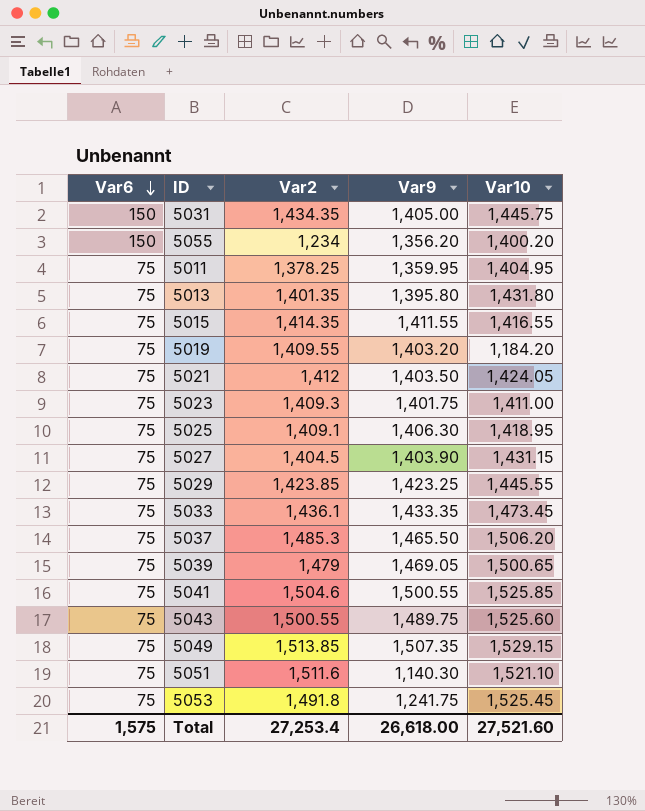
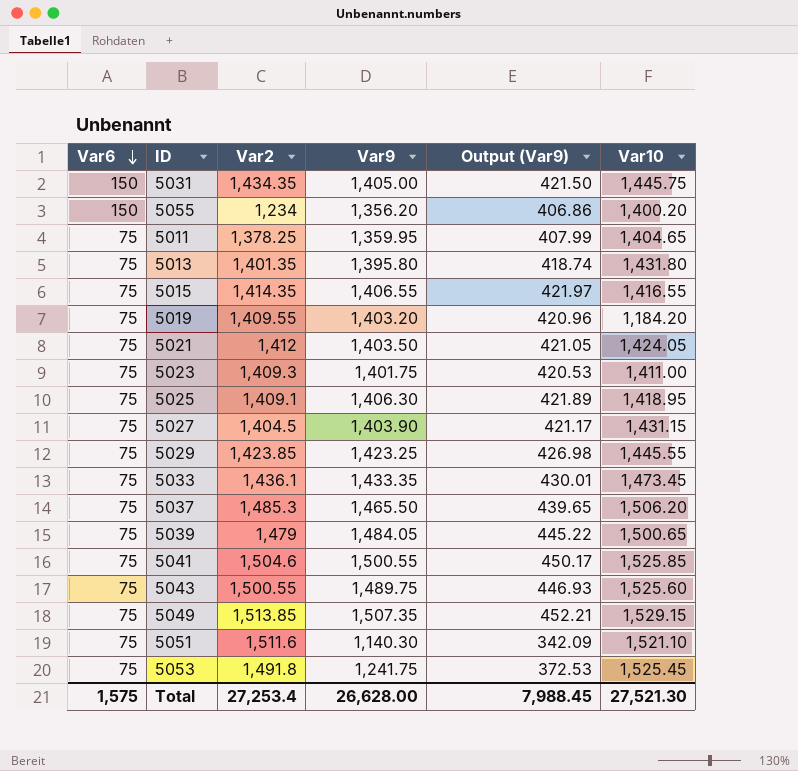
column Output (Var9) | formula: none -> [Var9] * 0.3
5011 | Var10: 1,404.95 -> 1,404.65
5015 | Var9: 1,411.55 -> 1,406.55
5039 | Var9: 1,469.05 -> 1,484.05
Total | Var9: 26,618.00 -> 26,628.00
Total | Var10: 27,521.60 -> 27,521.30

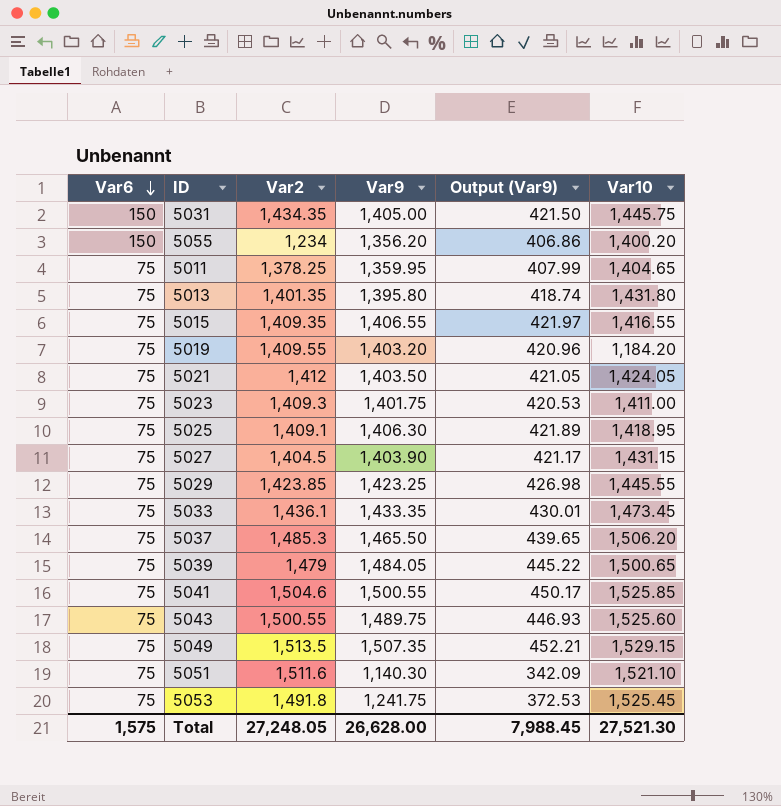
5015 | Var2: 1,414.35 -> 1,409.35
5049 | Var2: 1,513.85 -> 1,513.5
Total | Var2: 27,253.4 -> 27,248.05

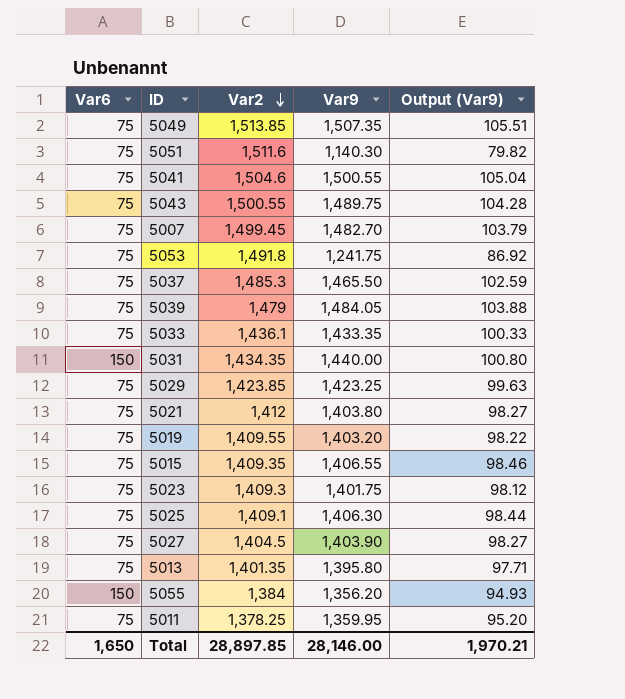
row order: Var6 descending -> Var2 descending
column Var10 | position: 6 -> none
column Output (Var9) | formula: [Var9] * 0.3 -> [Var9] * 0.07
5049 | Var2: 1,513.5 -> 1,513.85
row 5007: none -> 75 | 1,499.45 | 1,482.70 | 103.79
5031 | Var9: 1,405.00 -> 1,440.00
5021 | Var9: 1,403.50 -> 1,403.80
5055 | Var2: 1,234 -> 1,384
Total | Var6: 1,575 -> 1,650
Total | Var2: 27,248.05 -> 28,897.85
Total | Var9: 26,628.00 -> 28,146.00
Total | Output (Var9): 7,988.45 -> 1,970.21

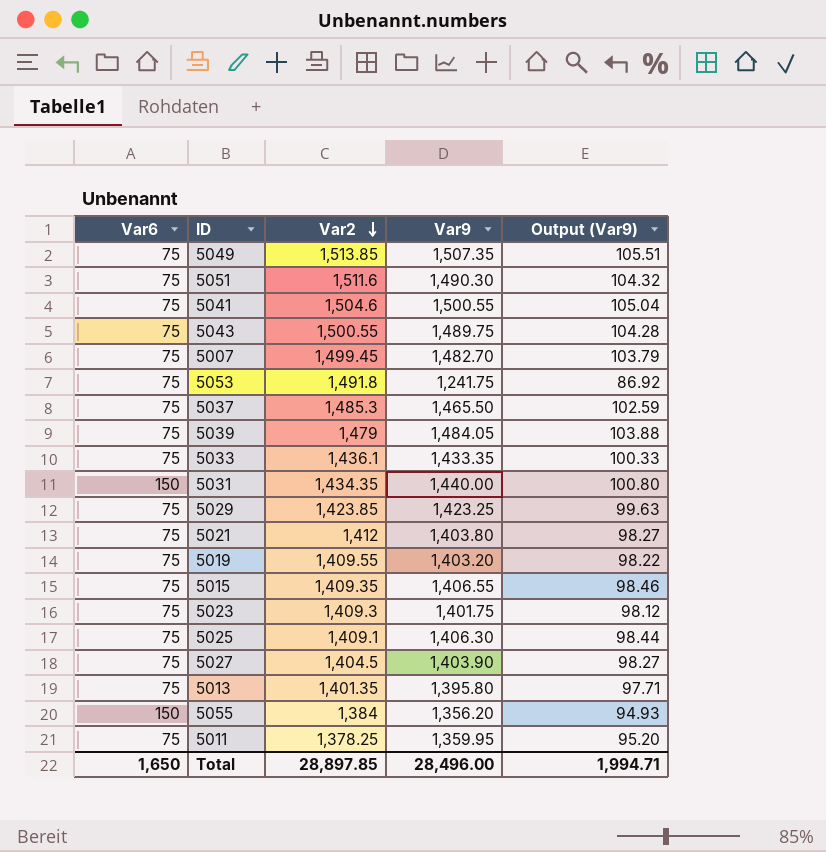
5051 | Var9: 1,140.30 -> 1,490.30
5051 | Output (Var9): 79.82 -> 104.32
Total | Var9: 28,146.00 -> 28,496.00
Total | Output (Var9): 1,970.21 -> 1,994.71

